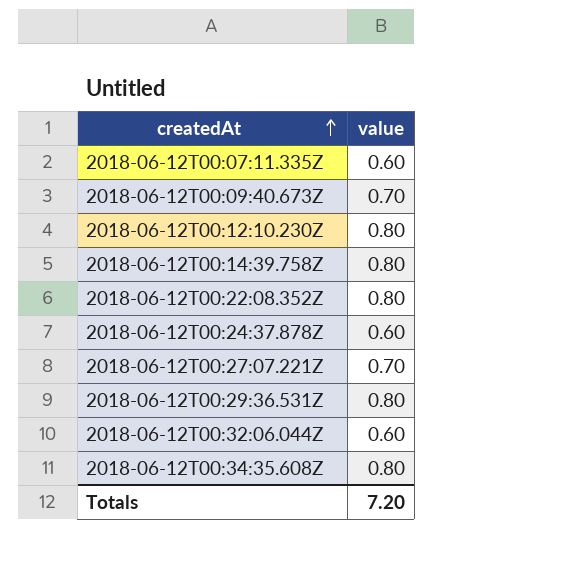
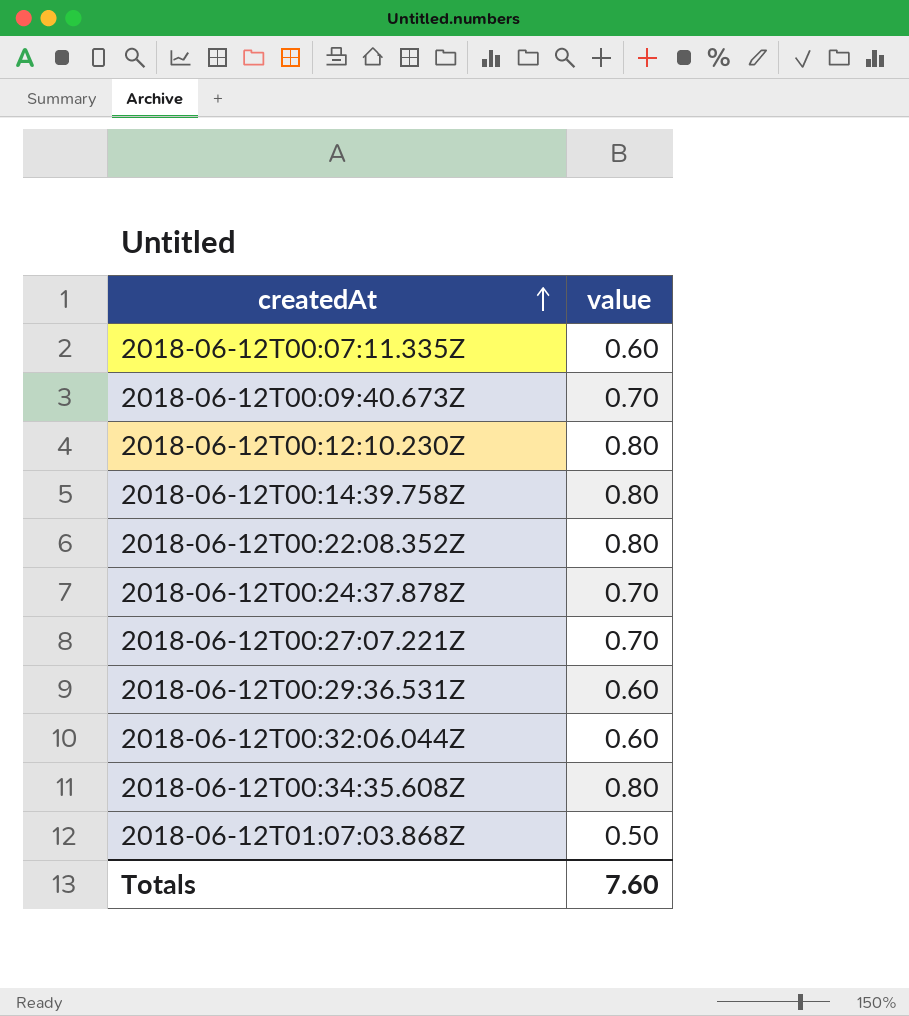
2018-06-12T00:24:37.878Z | value: 0.60 -> 0.70
2018-06-12T00:29:36.531Z | value: 0.80 -> 0.60
row 2018-06-12T01:07:03.868Z: none -> 0.50
Totals | value: 7.20 -> 7.60

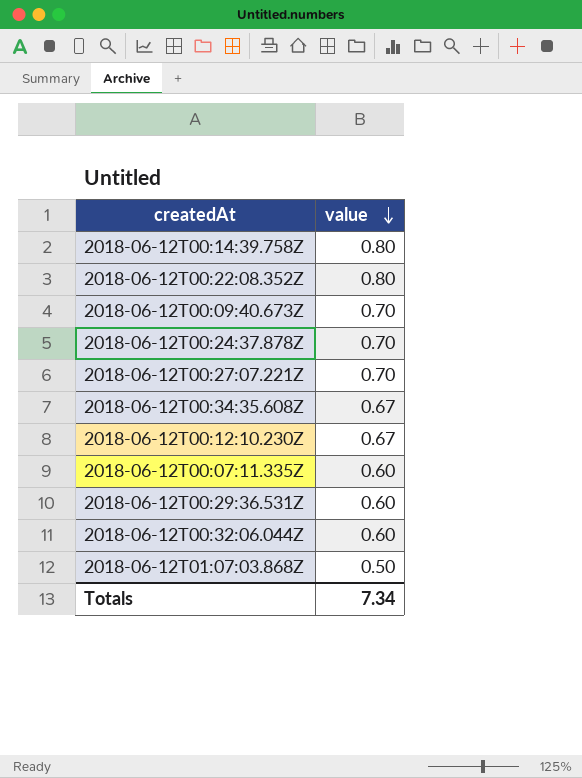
row order: createdAt ascending -> value descending
2018-06-12T00:34:35.608Z | value: 0.80 -> 0.67
2018-06-12T00:12:10.230Z | value: 0.80 -> 0.67
Totals | value: 7.60 -> 7.34

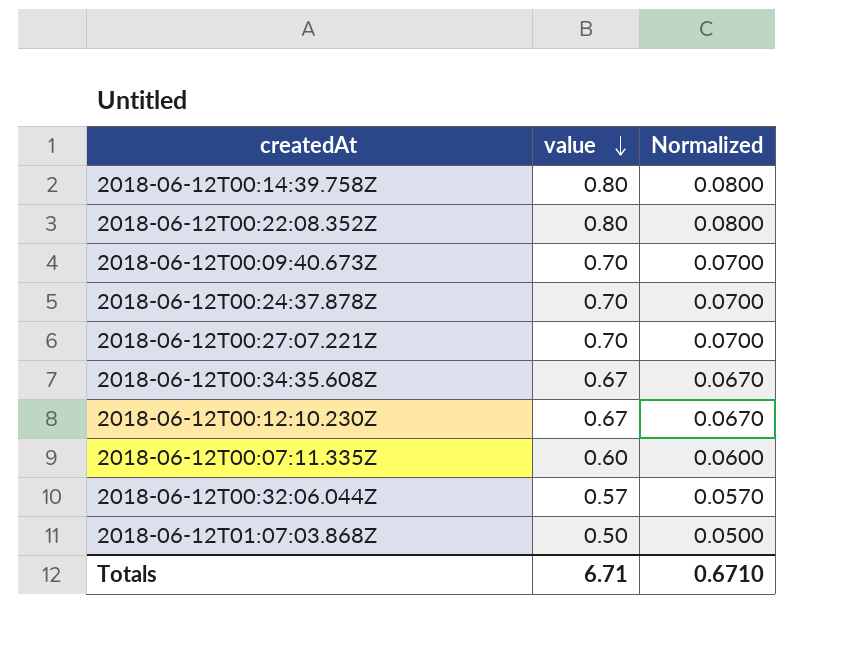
column Normalized | formula: none -> [value] * 0.1
row 2018-06-12T00:29:36.531Z: 0.60 -> none
2018-06-12T00:32:06.044Z | value: 0.60 -> 0.57
Totals | value: 7.34 -> 6.71

